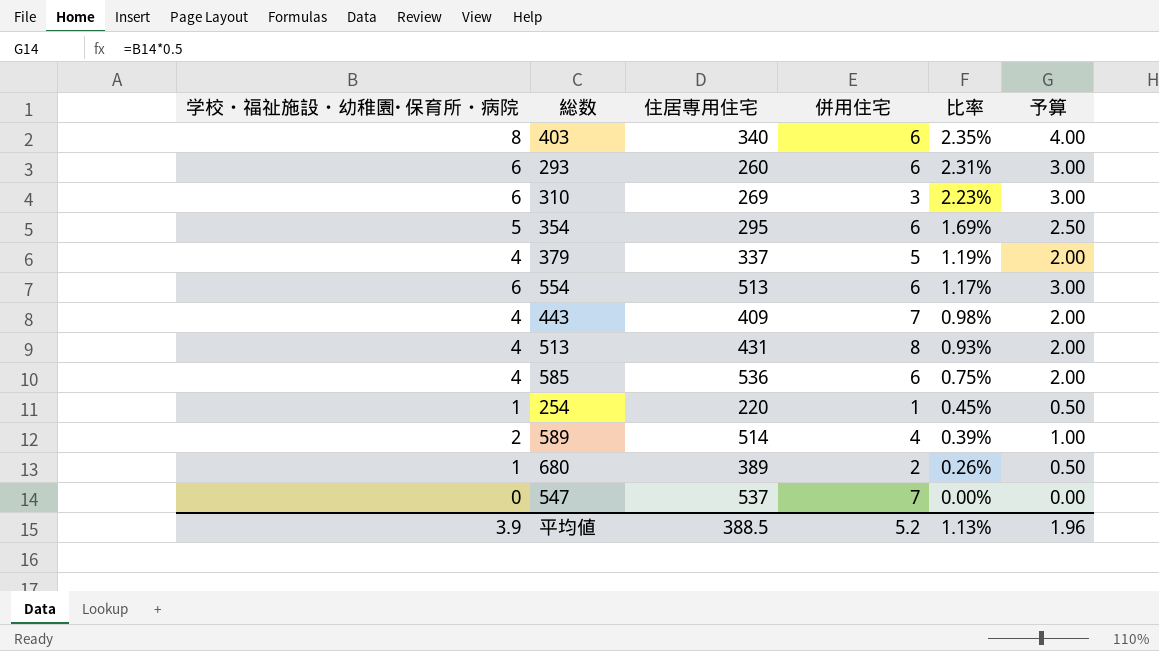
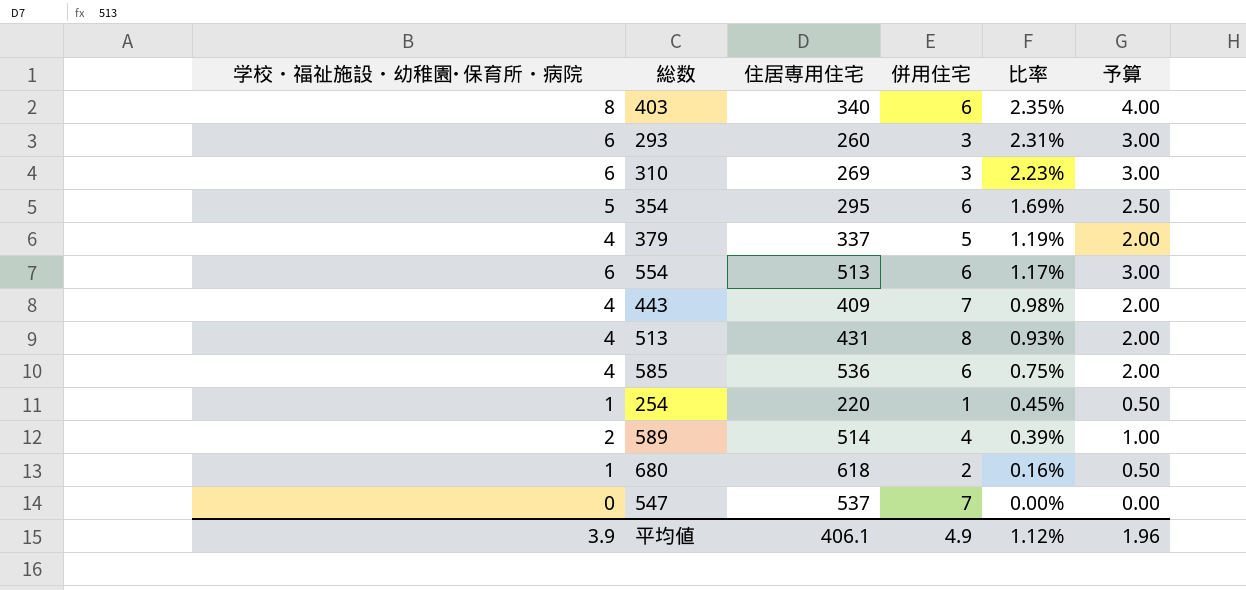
293 | 併用住宅: 6 -> 3
680 | 住居専用住宅: 389 -> 618
680 | 比率: 0.26% -> 0.16%
平均値 | 住居専用住宅: 388.5 -> 406.1
平均値 | 併用住宅: 5.2 -> 4.9
平均値 | 比率: 1.13% -> 1.12%

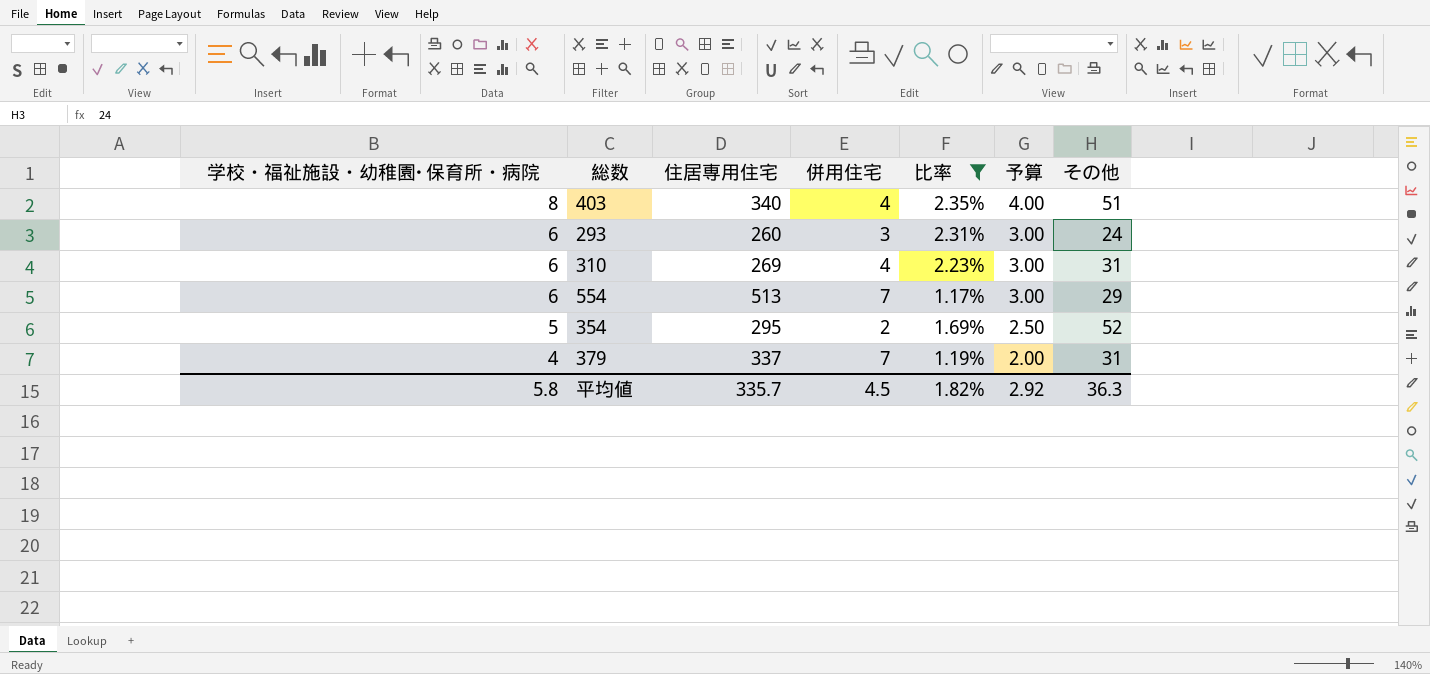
filter: none -> 比率 >= 1.17%
row order: 比率 descending -> 学校・福祉施設・幼稚園･保育所・病院 descending
column その他 | position: none -> 7
403 | 併用住宅: 6 -> 4
310 | 併用住宅: 3 -> 4
554 | 併用住宅: 6 -> 7
354 | 併用住宅: 6 -> 2
379 | 併用住宅: 5 -> 7
平均値 | 学校・福祉施設・幼稚園･保育所・病院: 3.9 -> 5.8
平均値 | 住居専用住宅: 406.1 -> 335.7
平均値 | 併用住宅: 4.9 -> 4.5
平均値 | 比率: 1.12% -> 1.82%
平均値 | 予算: 1.96 -> 2.92

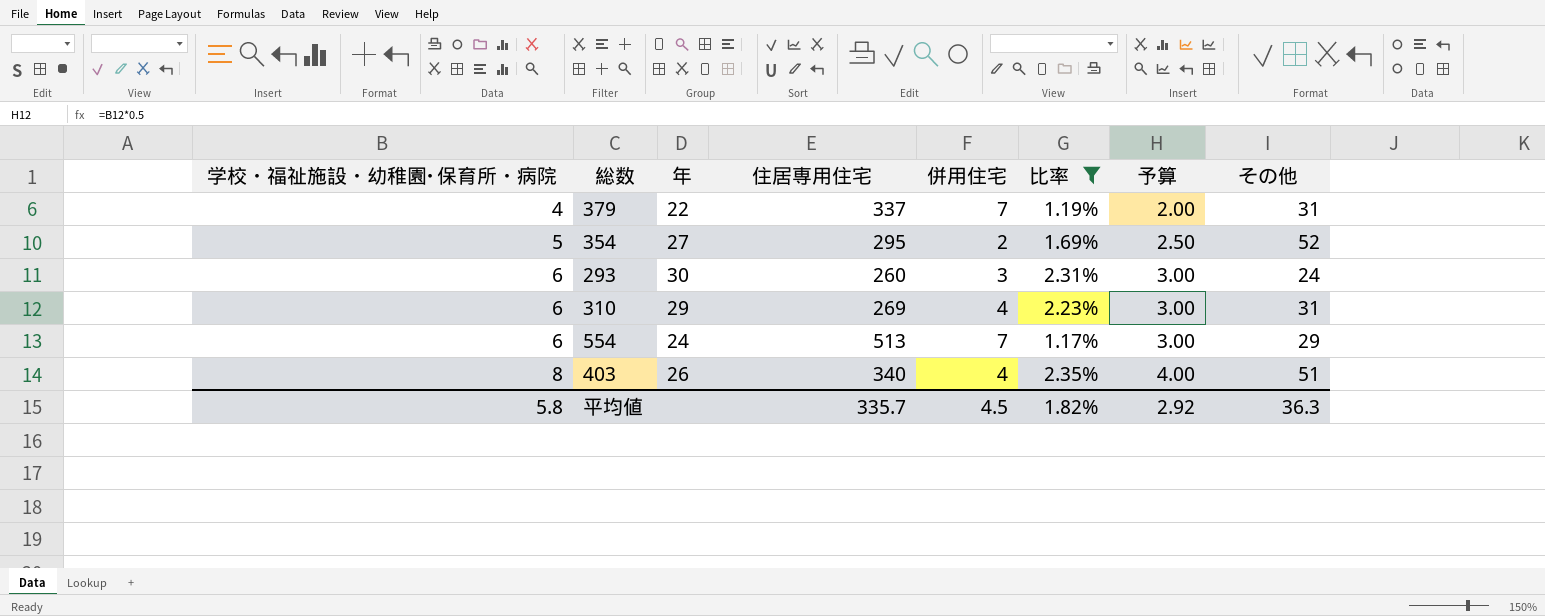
row order: 学校・福祉施設・幼稚園･保育所・病院 descending -> 学校・福祉施設・幼稚園･保育所・病院 ascending
column 年 | position: none -> 3

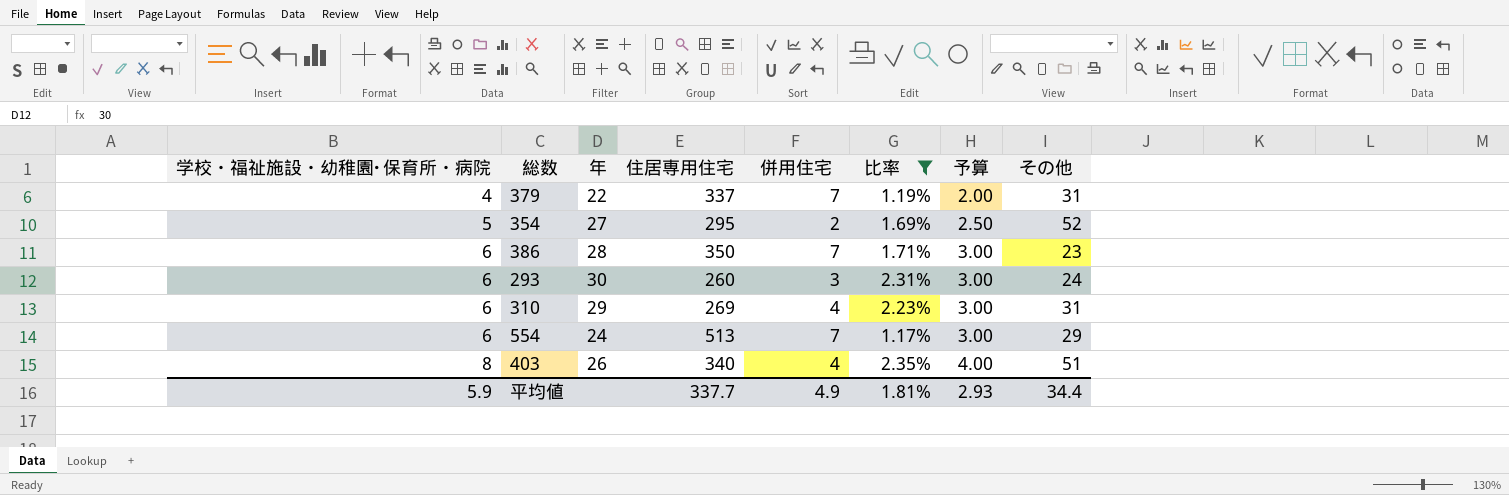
row 386: none -> 6 | 28 | 350 | 7 | 1.71% | 3.00 | 23
平均値 | 学校・福祉施設・幼稚園･保育所・病院: 5.8 -> 5.9
平均値 | 住居専用住宅: 335.7 -> 337.7
平均値 | 併用住宅: 4.5 -> 4.9
平均値 | 比率: 1.82% -> 1.81%
平均値 | 予算: 2.92 -> 2.93
平均値 | その他: 36.3 -> 34.4

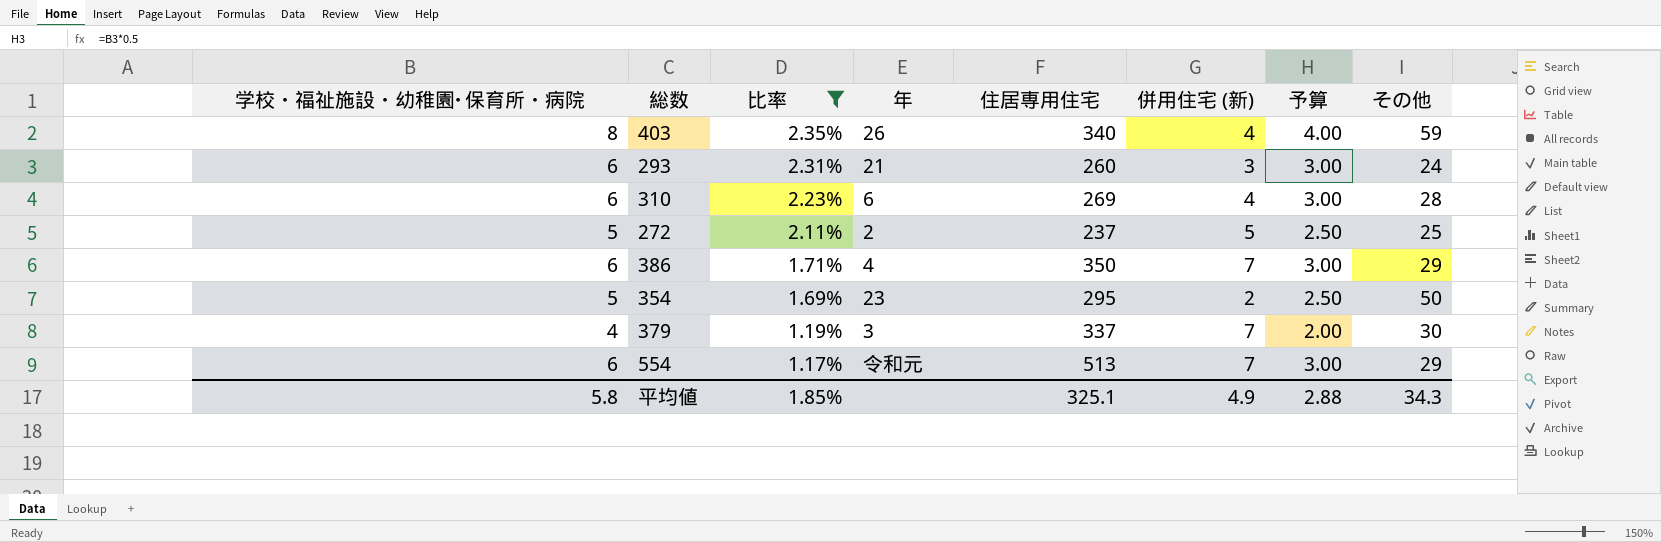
row order: 学校・福祉施設・幼稚園･保育所・病院 ascending -> 比率 descending
column 比率 | position: 6 -> 3
column name: 併用住宅 -> 併用住宅 (新)
403 | その他: 51 -> 59
293 | 年: 30 -> 21
310 | 年: 29 -> 6
310 | その他: 31 -> 28
row 272: none -> 5 | 2.11% | 2 | 237 | 5 | 2.50 | 25
386 | 年: 28 -> 4
386 | その他: 23 -> 29
354 | 年: 27 -> 23
354 | その他: 52 -> 50
379 | 年: 22 -> 3
379 | その他: 31 -> 30
554 | 年: 24 -> 令和元
平均値 | 学校・福祉施設・幼稚園･保育所・病院: 5.9 -> 5.8
平均値 | 比率: 1.81% -> 1.85%
平均値 | 住居専用住宅: 337.7 -> 325.1
平均値 | 予算: 2.93 -> 2.88
平均値 | その他: 34.4 -> 34.3

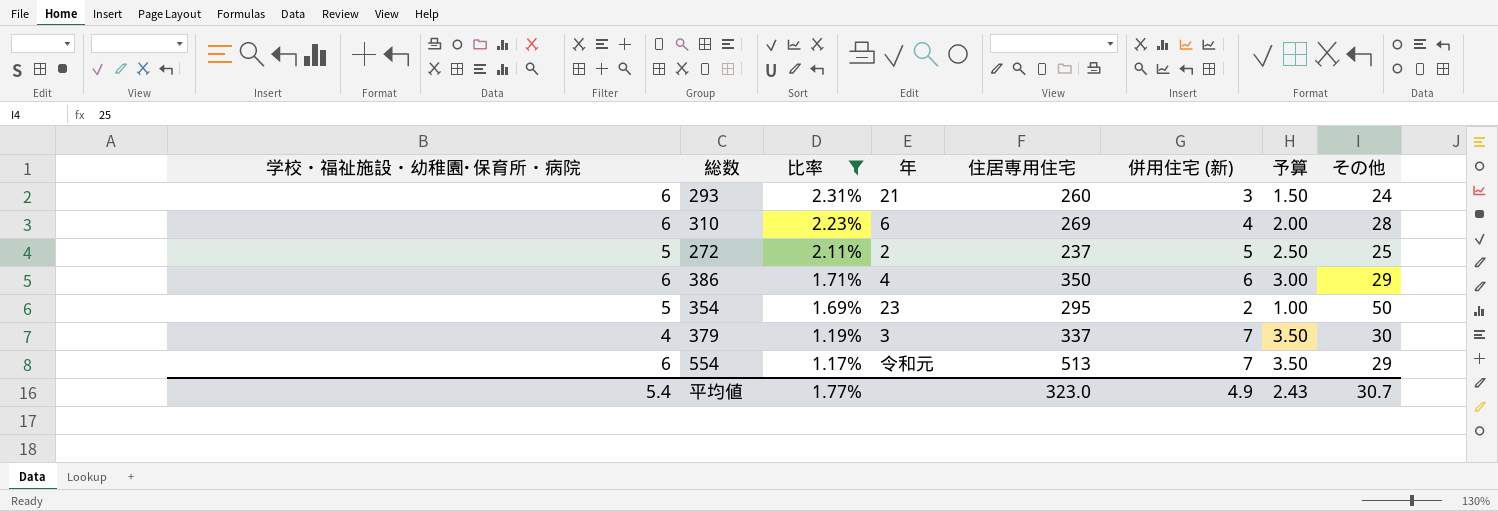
column 予算 | formula: [学校・福祉施設・幼稚園･保育所・病院] * 0.5 -> [併用住宅 (新)] * 0.5
row 403: 8 | 2.35% | 26 | 340 | 4 | 4.00 | 59 -> none
386 | 併用住宅 (新): 7 -> 6
平均値 | 学校・福祉施設・幼稚園･保育所・病院: 5.8 -> 5.4
平均値 | 比率: 1.85% -> 1.77%
平均値 | 住居専用住宅: 325.1 -> 323.0
平均値 | 予算: 2.88 -> 2.43
平均値 | その他: 34.3 -> 30.7

